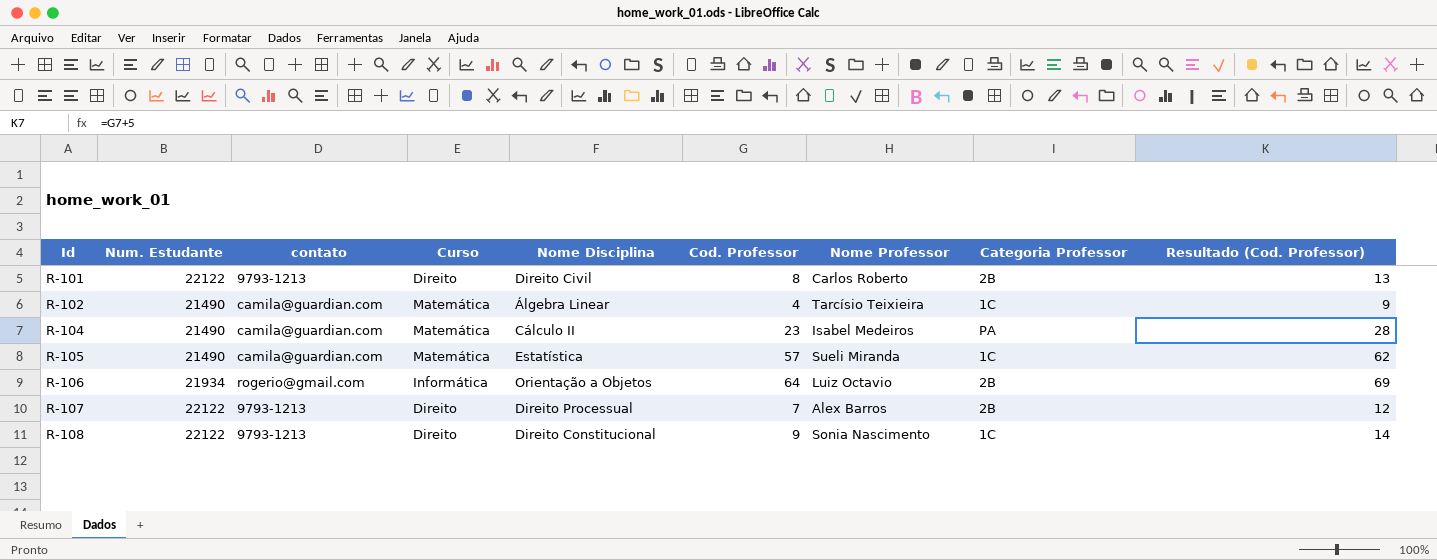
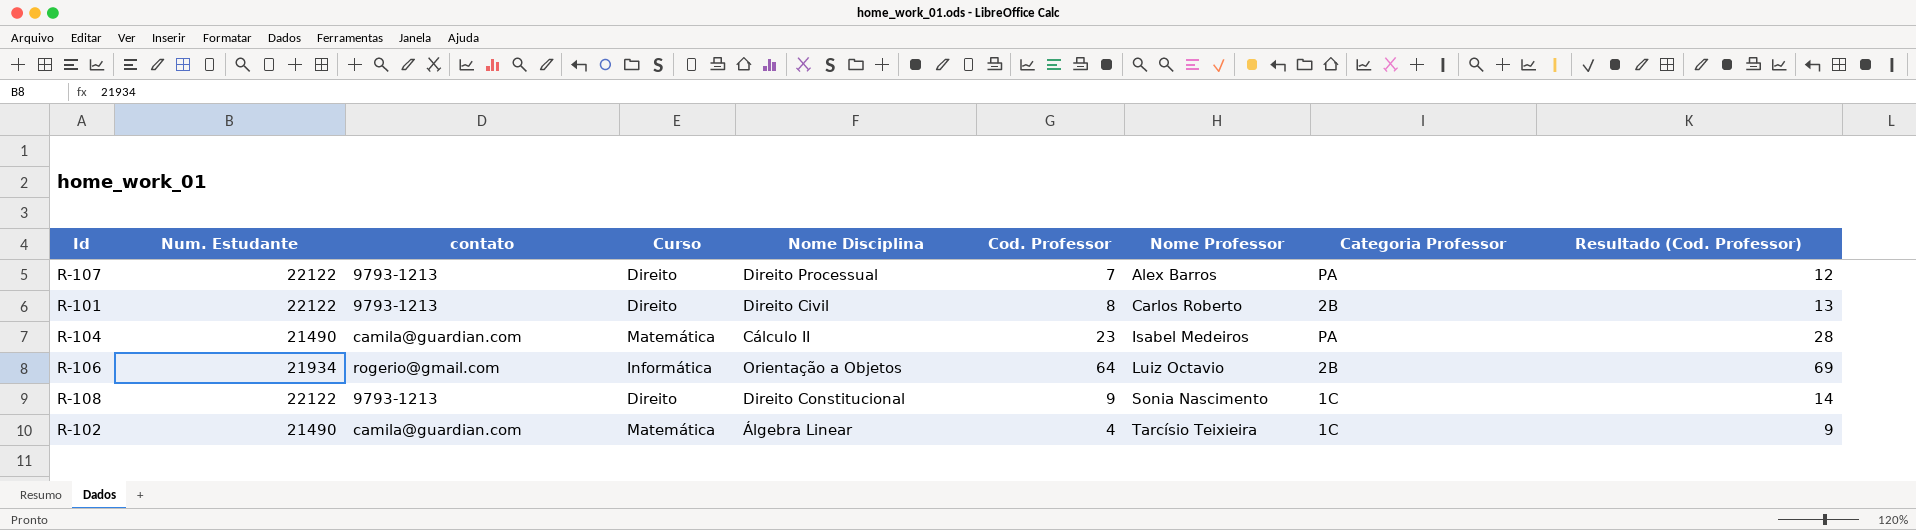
row order: Id ascending -> Nome Professor ascending
row R-105: 21490 | camila@guardian.com | Matemática | Estatística | 57 | Sueli Miranda | 1C | 62 -> none
R-107 | Categoria Professor: 2B -> PA

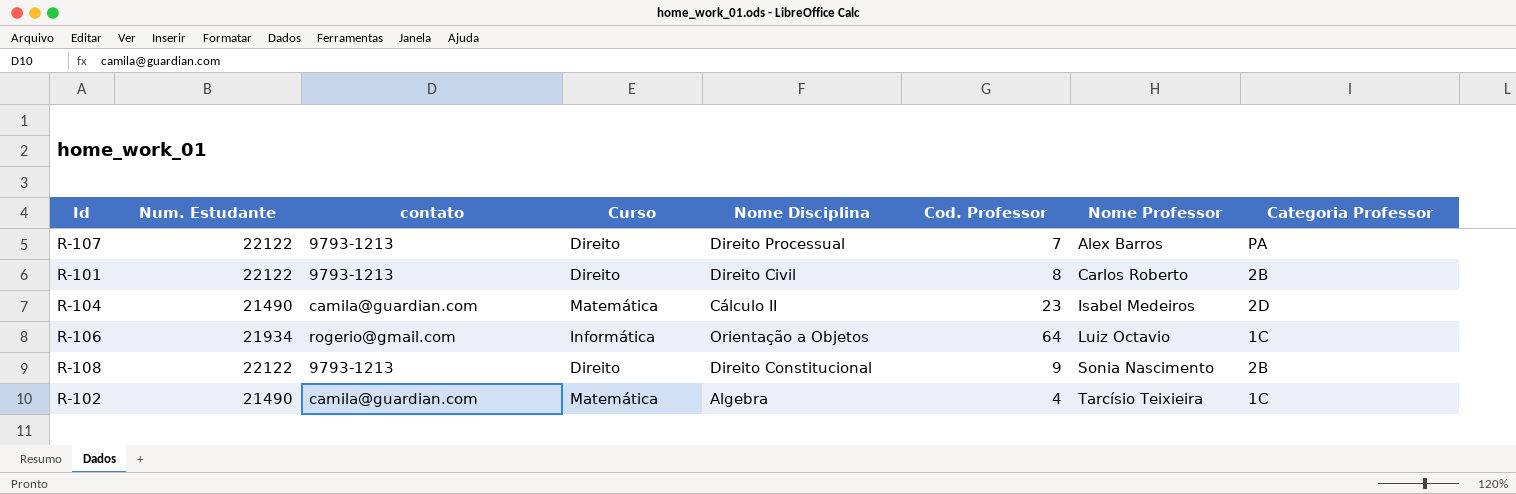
column Resultado (Cod. Professor) | formula: [Cod. Professor] + 5 -> none
R-104 | Categoria Professor: PA -> 2D
R-106 | Categoria Professor: 2B -> 1C
R-108 | Categoria Professor: 1C -> 2B
R-102 | Nome Disciplina: Álgebra Linear -> Algebra

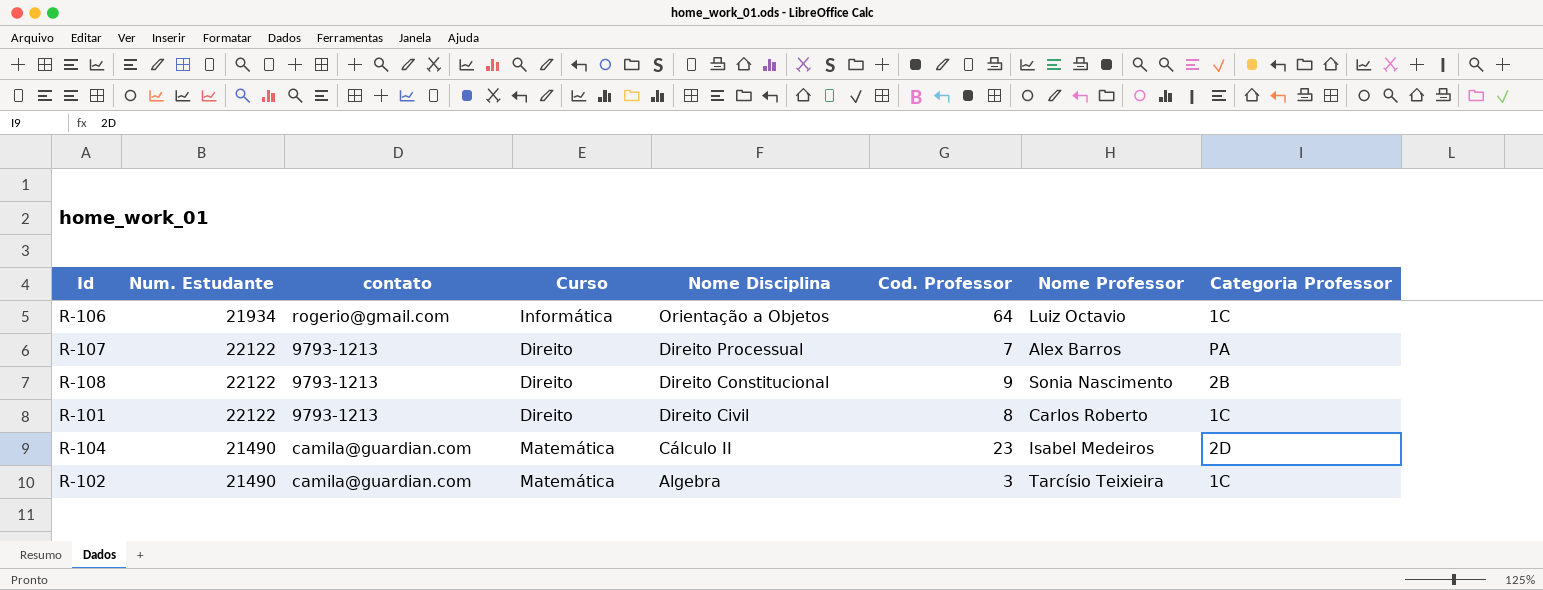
row order: Nome Professor ascending -> Nome Disciplina descending
R-101 | Categoria Professor: 2B -> 1C
R-102 | Cod. Professor: 4 -> 3

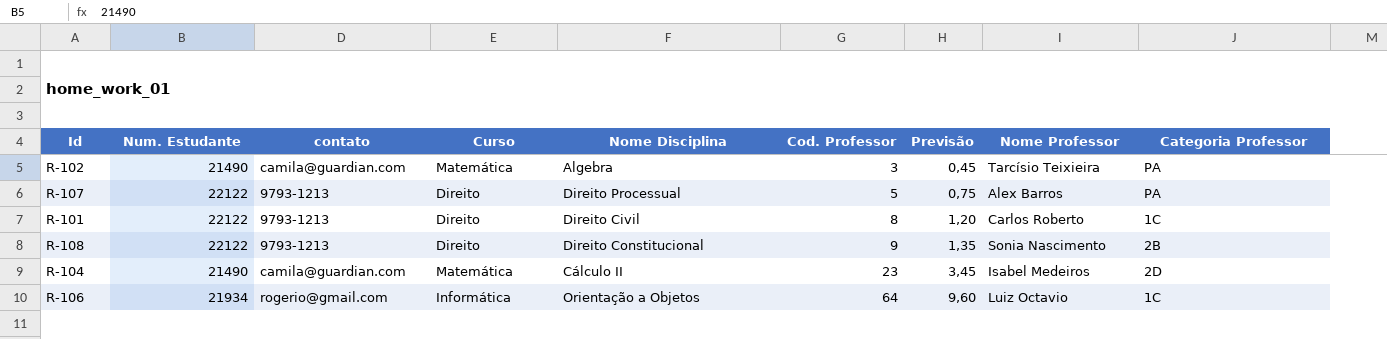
row order: Nome Disciplina descending -> Cod. Professor ascending
column Previsão | formula: none -> [Cod. Professor] * 0,15
R-102 | Categoria Professor: 1C -> PA
R-107 | Cod. Professor: 7 -> 5

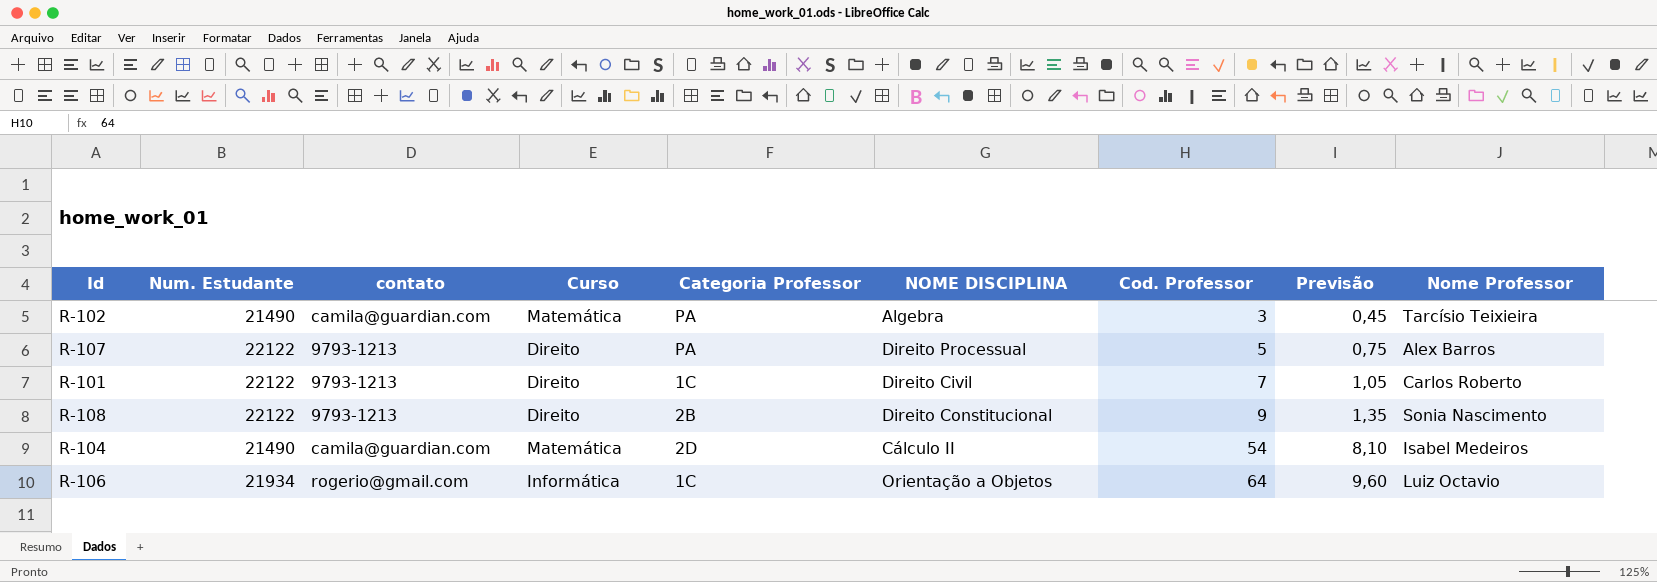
column Categoria Professor | position: 9 -> 5
column name: Nome Disciplina -> NOME DISCIPLINA
R-101 | Cod. Professor: 8 -> 7
R-101 | Previsão: 1,20 -> 1,05
R-104 | Cod. Professor: 23 -> 54
R-104 | Previsão: 3,45 -> 8,10

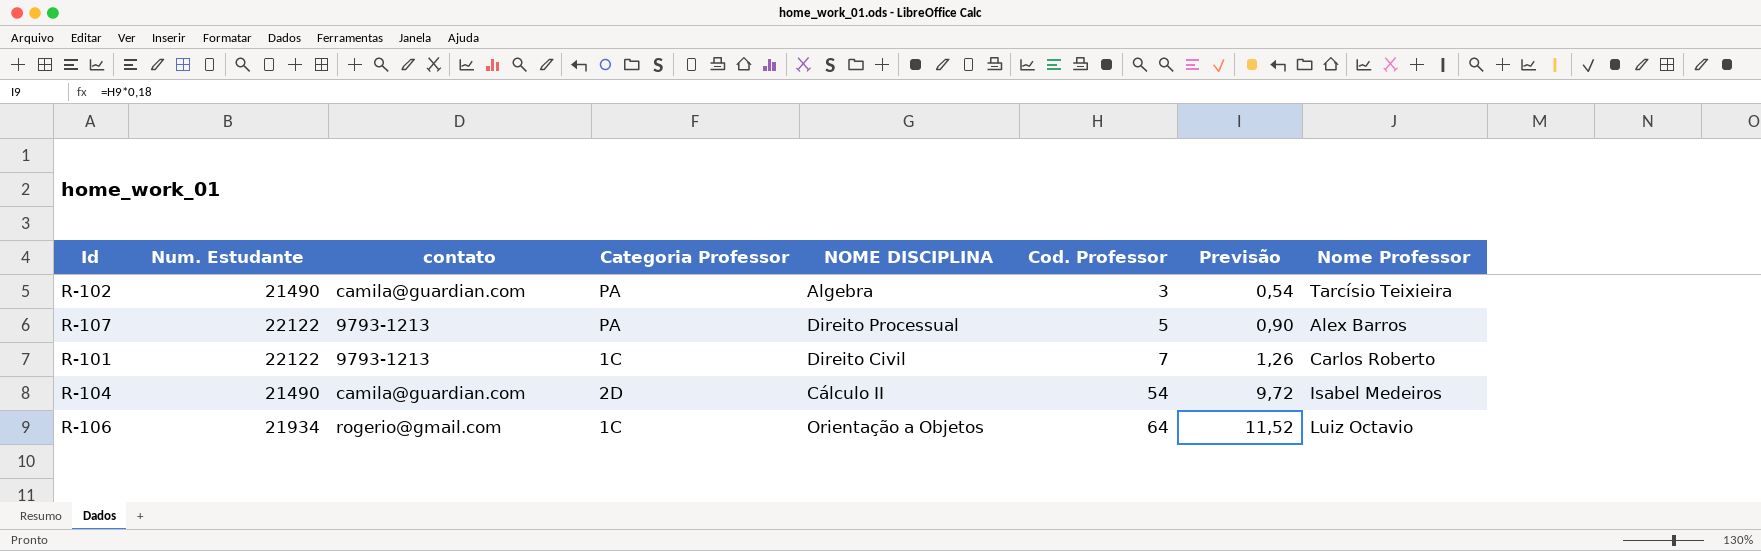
column Curso | position: 4 -> none
column Previsão | formula: [Cod. Professor] * 0,15 -> [Cod. Professor] * 0,18
row R-108: 22122 | 9793-1213 | Direito | 2B | Direito Constitucional | 9 | 1,35 | Sonia Nascimento -> none

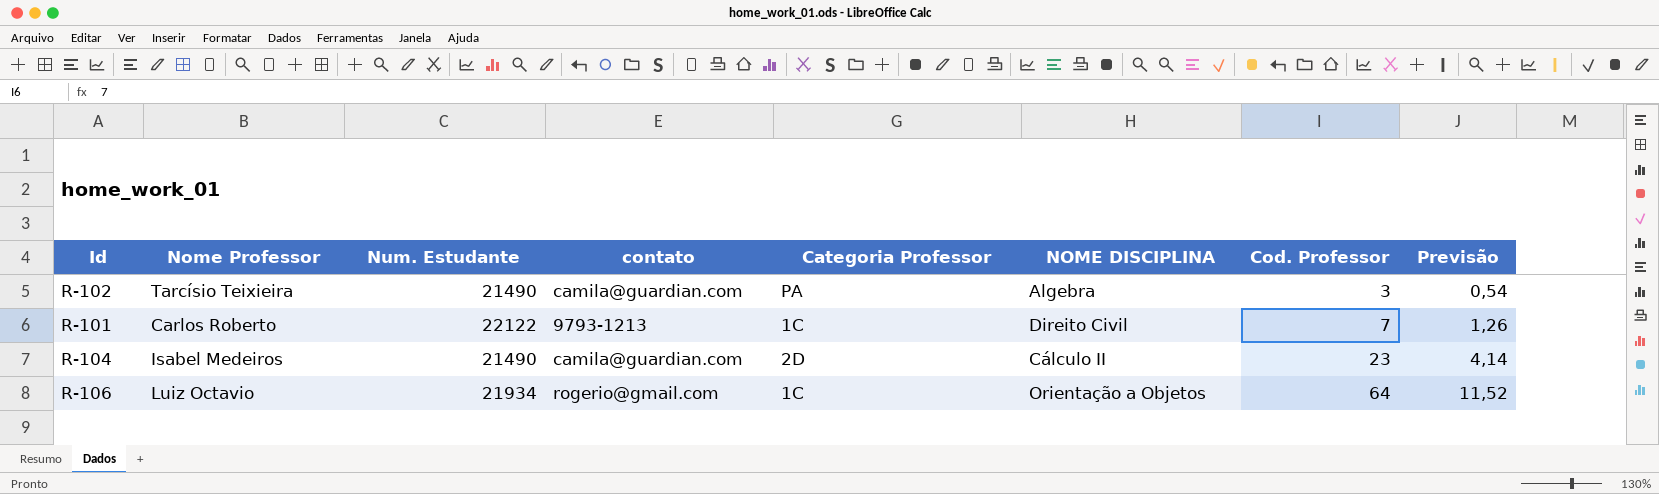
column Nome Professor | position: 8 -> 2
row R-107: 22122 | 9793-1213 | PA | Direito Processual | 5 | 0,90 | Alex Barros -> none
R-104 | Cod. Professor: 54 -> 23
R-104 | Previsão: 9,72 -> 4,14

